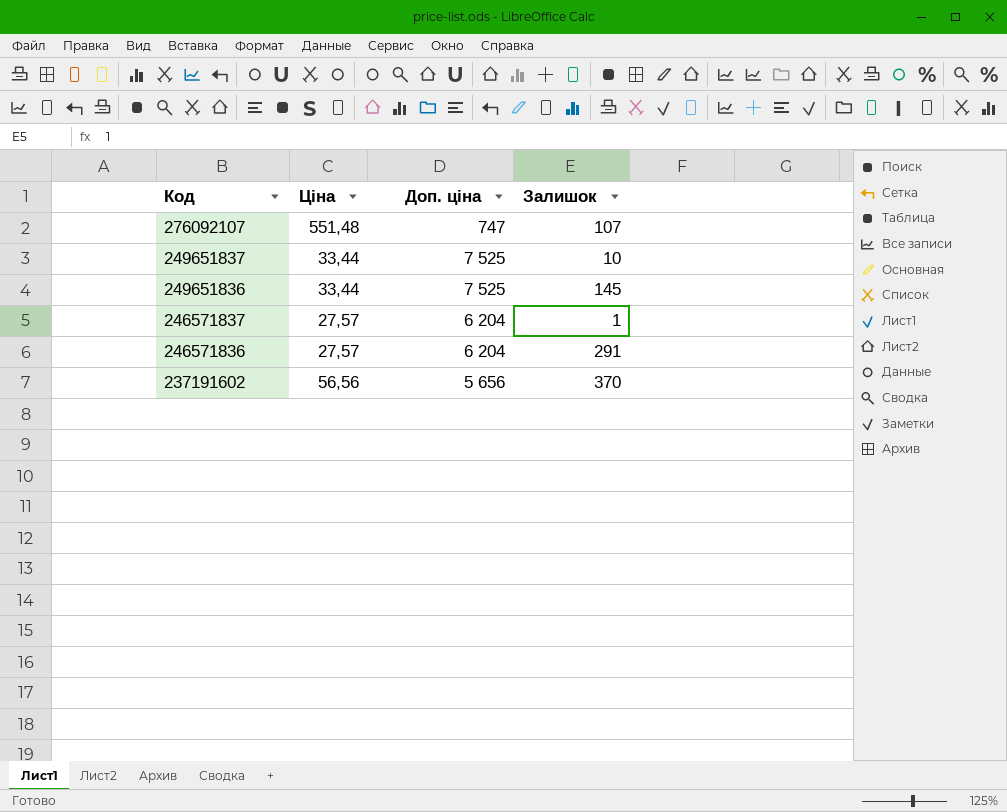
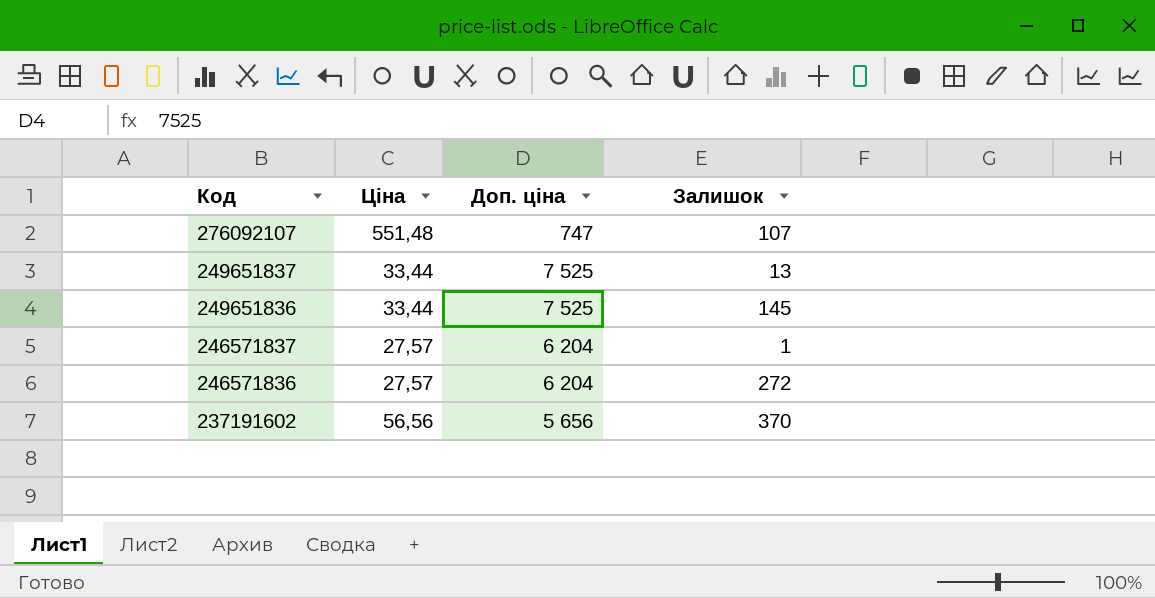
249651837 | Залишок: 10 -> 13
246571836 | Залишок: 291 -> 272

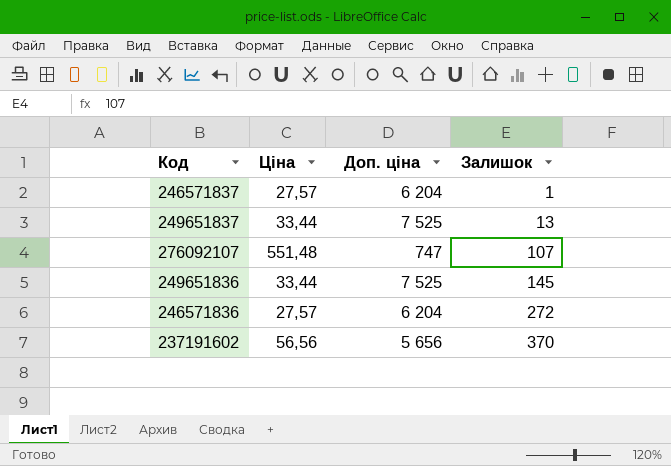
row order: Код descending -> Залишок ascending

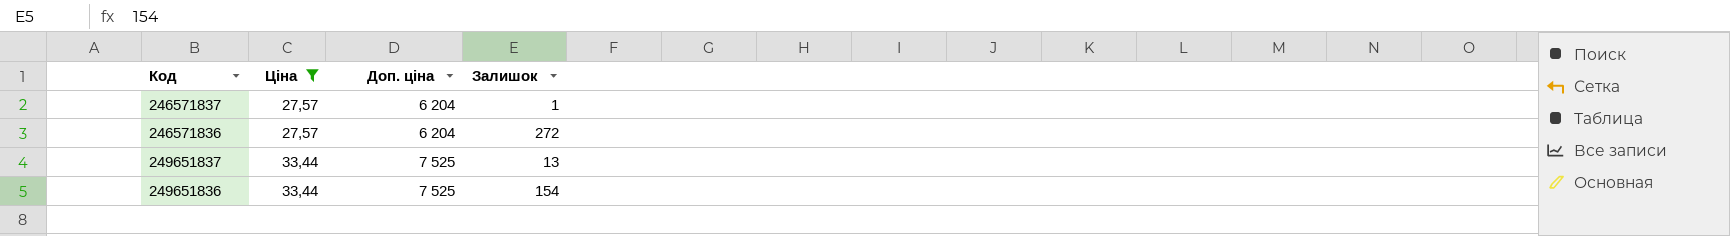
filter: none -> Ціна <= 33,44
row order: Залишок ascending -> Ціна ascending
249651836 | Залишок: 145 -> 154

